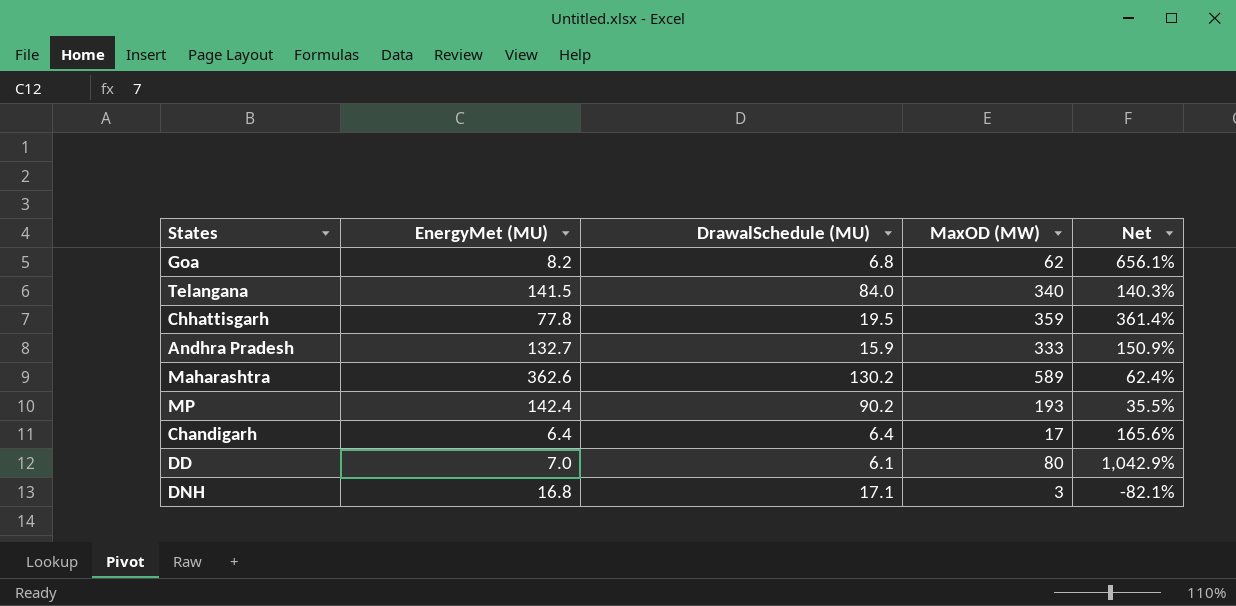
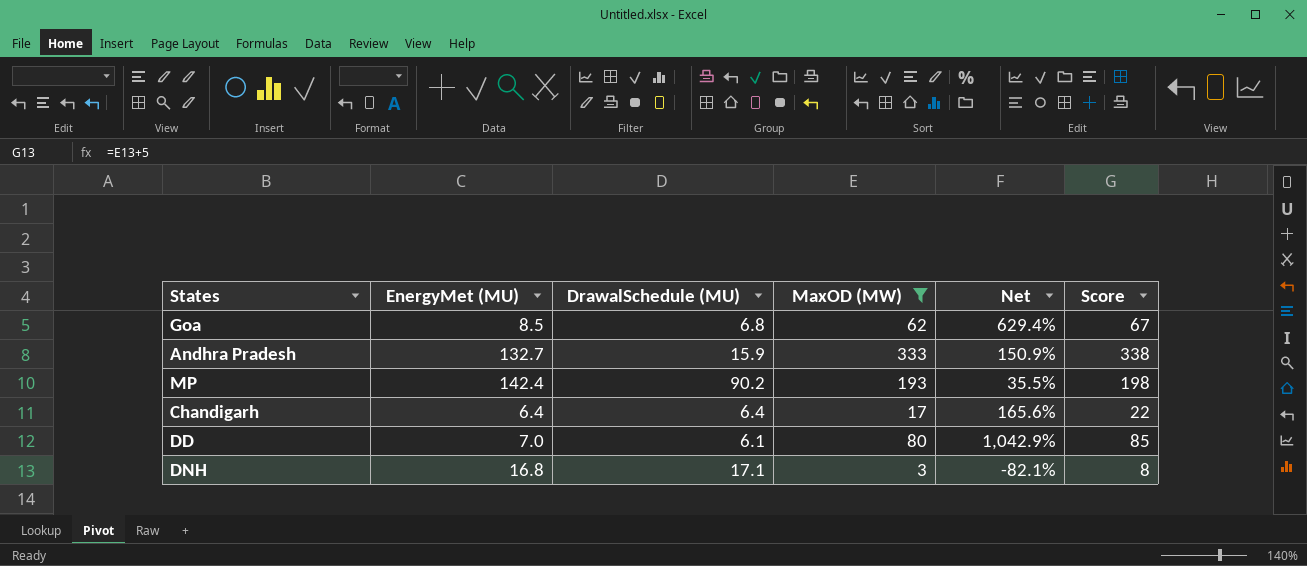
filter: none -> MaxOD (MW) <= 333
column Score | formula: none -> [MaxOD (MW)] + 5
Goa | EnergyMet (MU): 8.2 -> 8.5
Goa | Net: 656.1% -> 629.4%

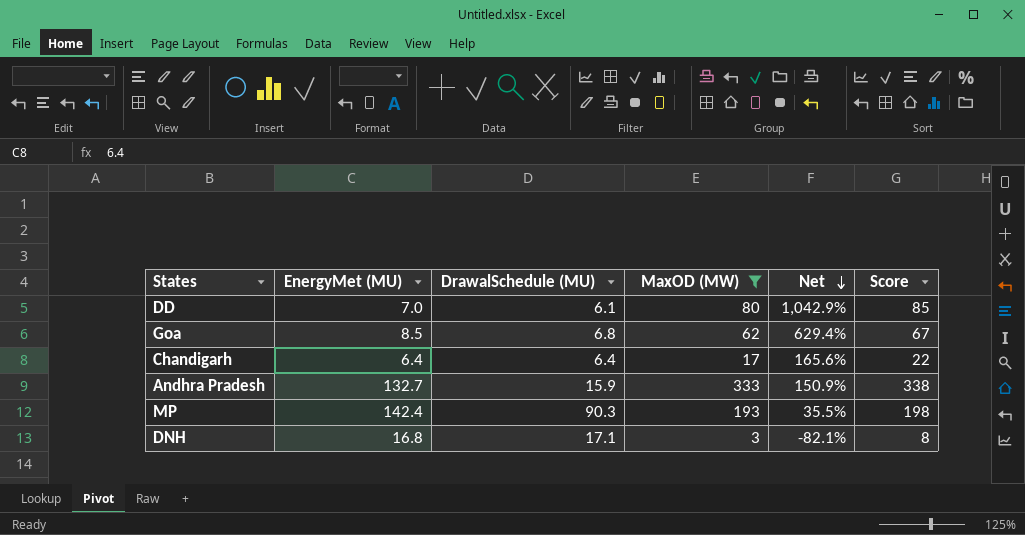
row order: none -> Net descending
MP | DrawalSchedule (MU): 90.2 -> 90.3

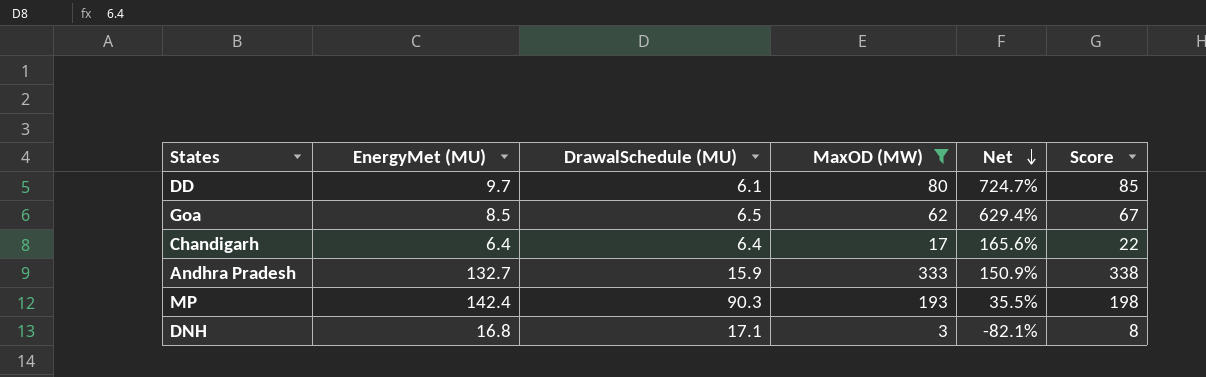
DD | EnergyMet (MU): 7.0 -> 9.7
DD | Net: 1,042.9% -> 724.7%
Goa | DrawalSchedule (MU): 6.8 -> 6.5

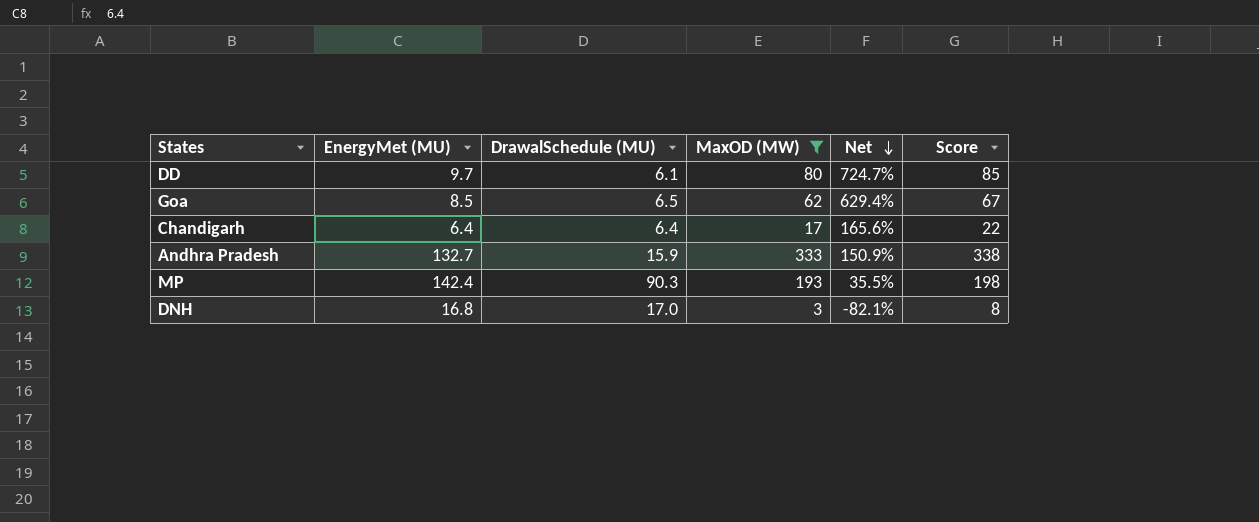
DNH | DrawalSchedule (MU): 17.1 -> 17.0

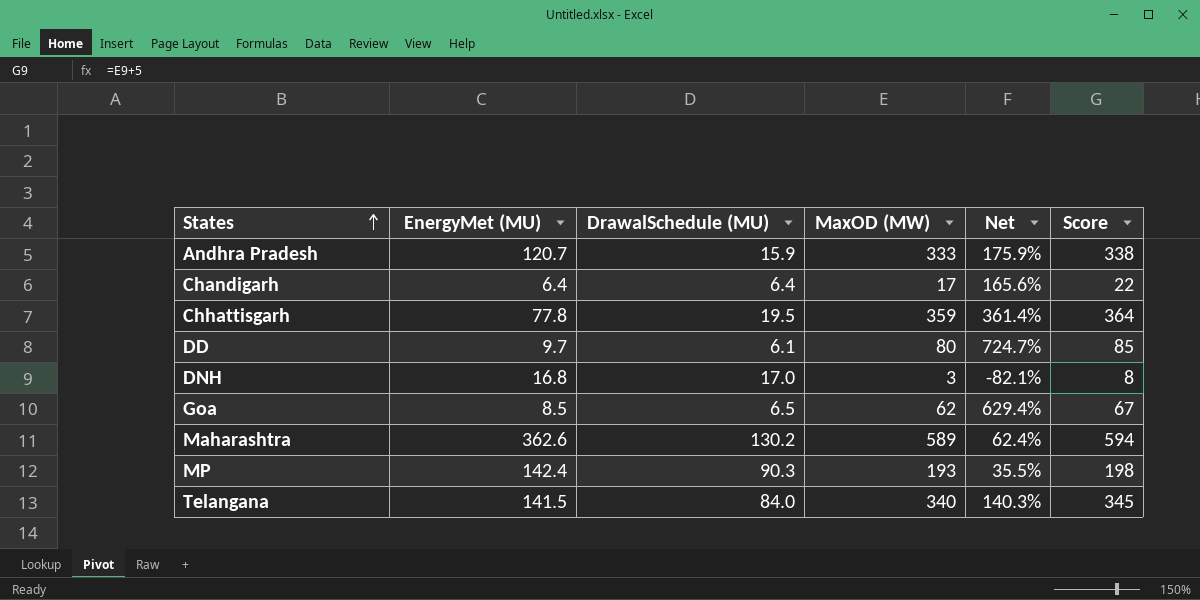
filter: MaxOD (MW) <= 333 -> none
row order: Net descending -> States ascending
Andhra Pradesh | EnergyMet (MU): 132.7 -> 120.7
Andhra Pradesh | Net: 150.9% -> 175.9%

